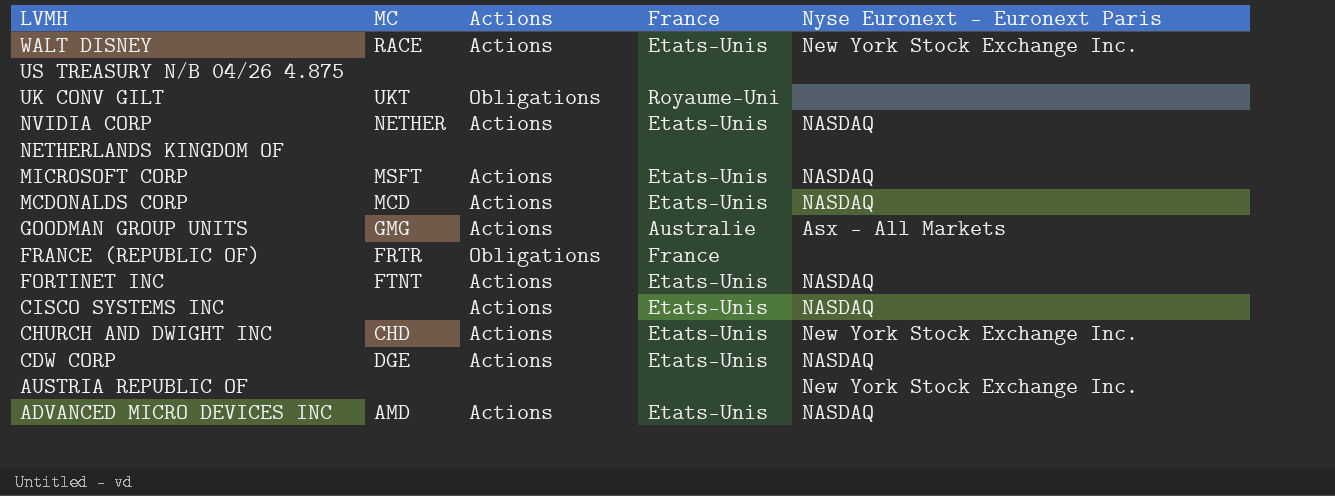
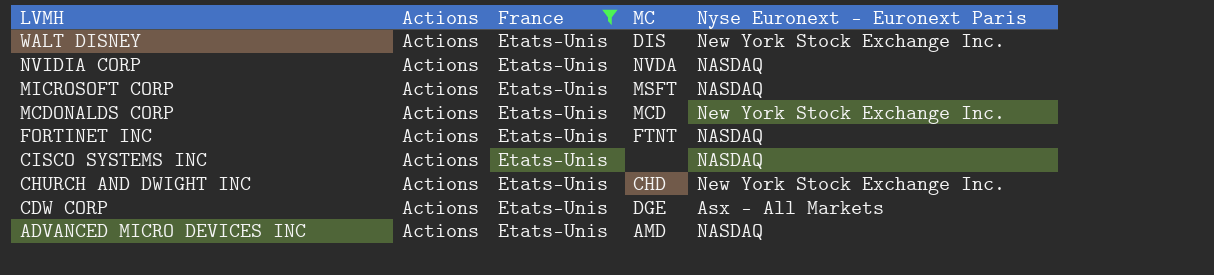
filter: none -> France = Etats-Unis
column MC | position: 2 -> 4
WALT DISNEY | MC: RACE -> DIS
NVIDIA CORP | MC: NETHER -> NVDA
MCDONALDS CORP | Nyse Euronext - Euronext Paris: NASDAQ -> New York Stock Exchange Inc.
CDW CORP | Nyse Euronext - Euronext Paris: NASDAQ -> Asx - All Markets

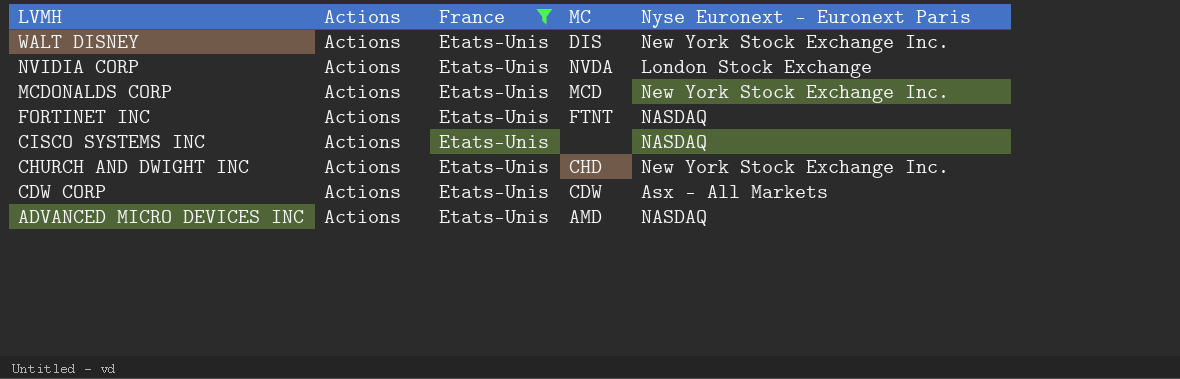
row MICROSOFT CORP: Actions | Etats-Unis | MSFT | NASDAQ -> none
NVIDIA CORP | Nyse Euronext - Euronext Paris: NASDAQ -> London Stock Exchange
CDW CORP | MC: DGE -> CDW

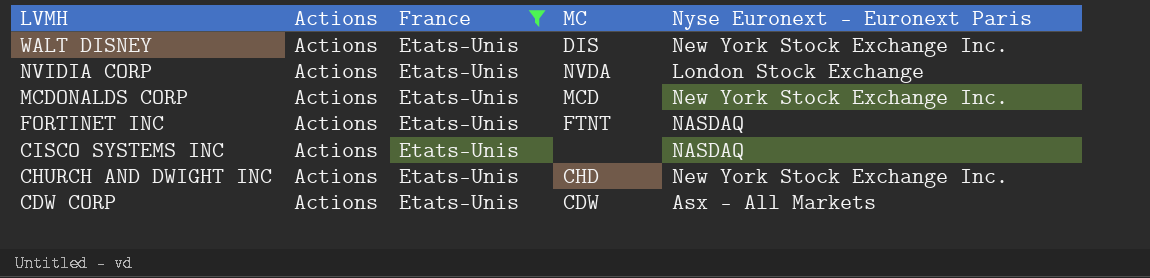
row ADVANCED MICRO DEVICES INC: Actions | Etats-Unis | AMD | NASDAQ -> none

